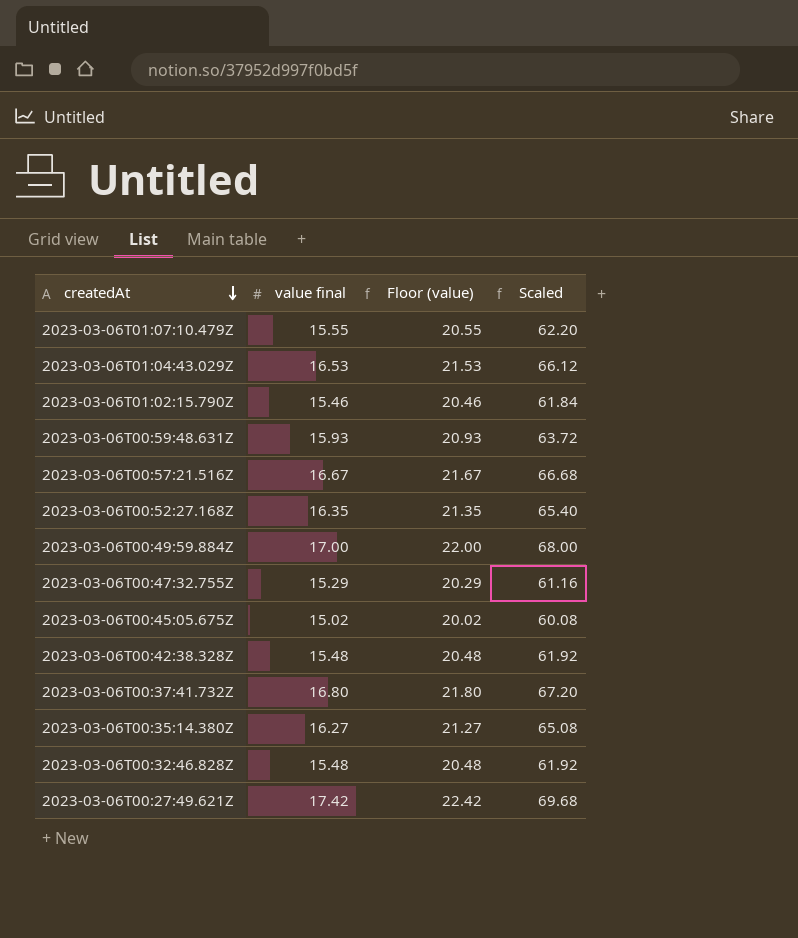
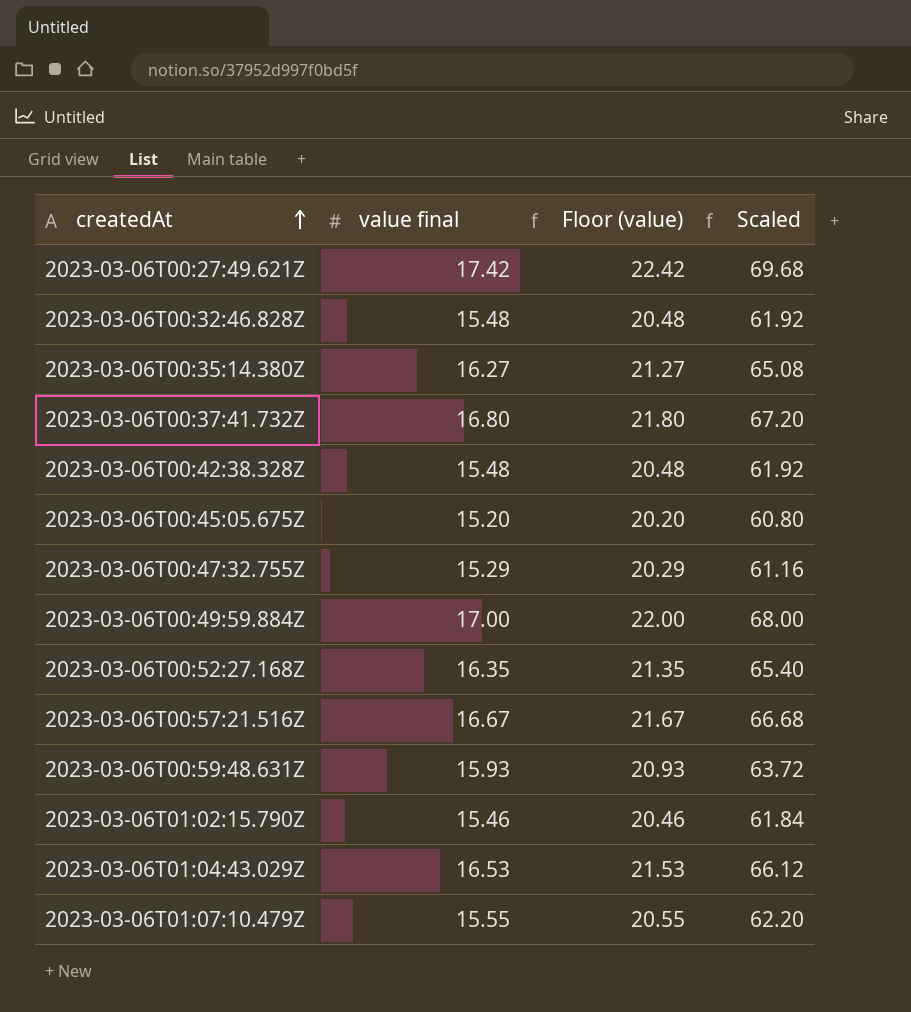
row order: createdAt descending -> createdAt ascending
2023-03-06T00:45:05.675Z | value final: 15.02 -> 15.20
2023-03-06T00:45:05.675Z | Floor (value): 20.02 -> 20.20
2023-03-06T00:45:05.675Z | Scaled: 60.08 -> 60.80

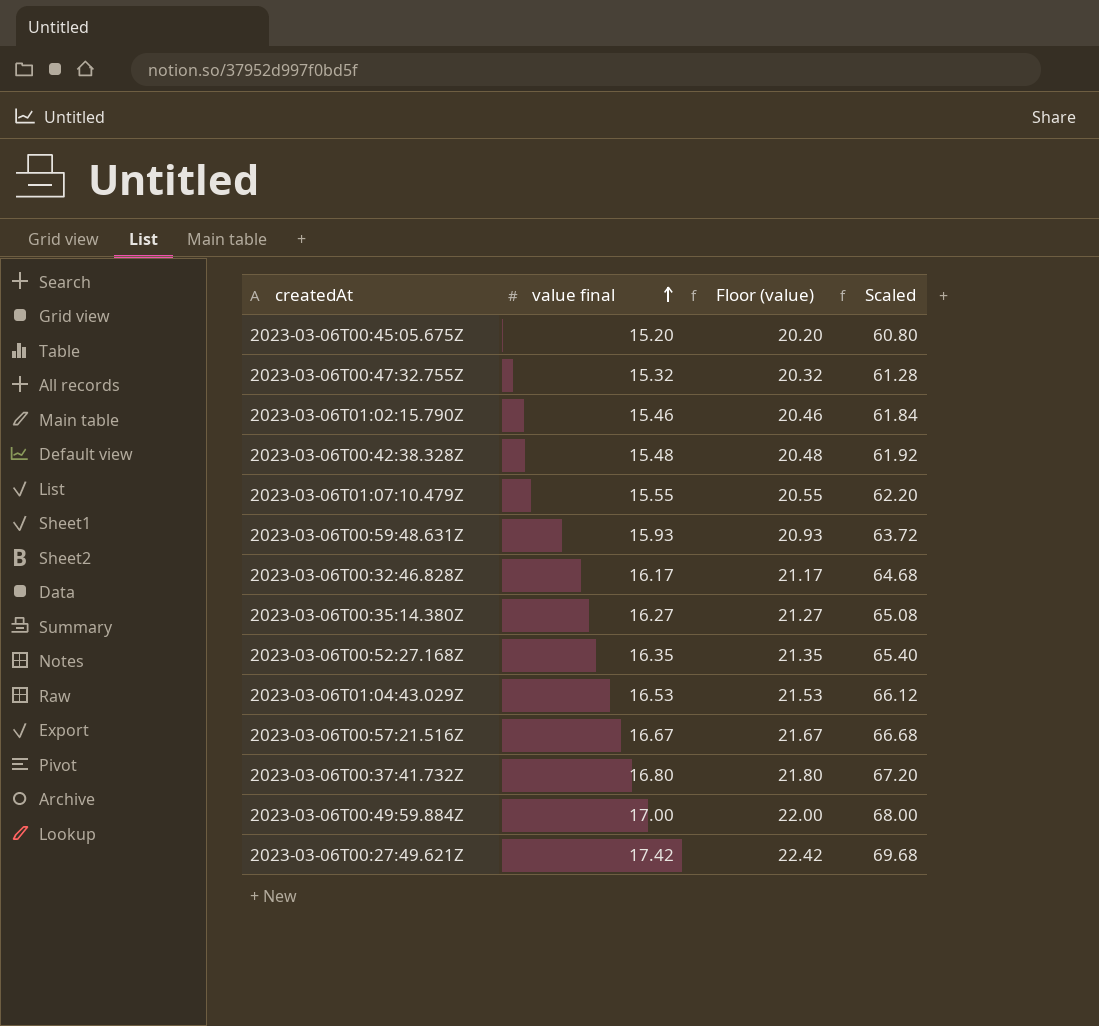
row order: createdAt ascending -> value final ascending
2023-03-06T00:47:32.755Z | value final: 15.29 -> 15.32
2023-03-06T00:47:32.755Z | Floor (value): 20.29 -> 20.32
2023-03-06T00:47:32.755Z | Scaled: 61.16 -> 61.28
2023-03-06T00:32:46.828Z | value final: 15.48 -> 16.17
2023-03-06T00:32:46.828Z | Floor (value): 20.48 -> 21.17
2023-03-06T00:32:46.828Z | Scaled: 61.92 -> 64.68

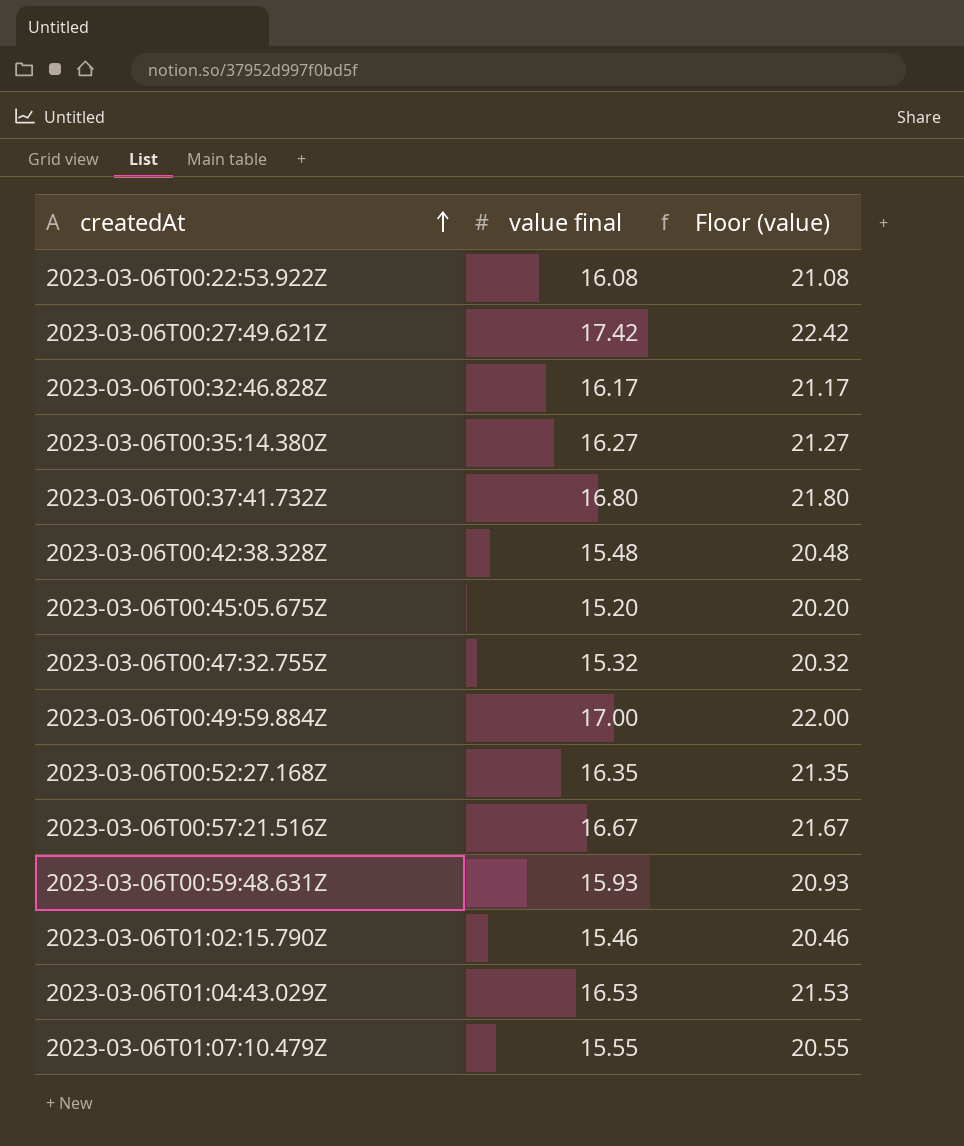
row order: value final ascending -> createdAt ascending
column Scaled | formula: [value final] * 4 -> none
row 2023-03-06T00:22:53.922Z: none -> 16.08 | 21.08

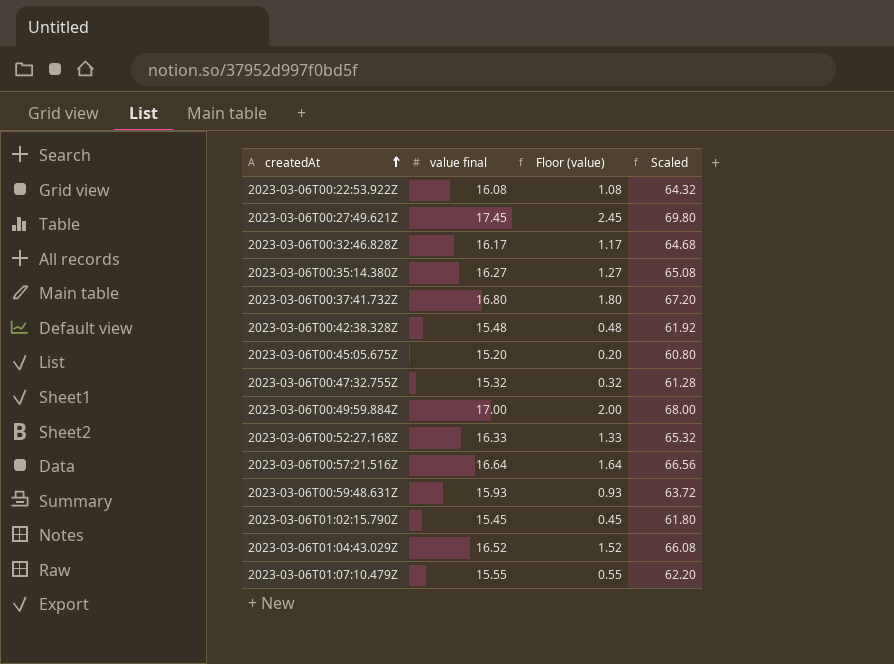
column Floor (value) | formula: [value final] + 5 -> [value final] - 15
column Scaled | formula: none -> [value final] * 4
2023-03-06T00:27:49.621Z | value final: 17.42 -> 17.45
2023-03-06T00:52:27.168Z | value final: 16.35 -> 16.33
2023-03-06T00:57:21.516Z | value final: 16.67 -> 16.64
2023-03-06T01:02:15.790Z | value final: 15.46 -> 15.45
2023-03-06T01:04:43.029Z | value final: 16.53 -> 16.52

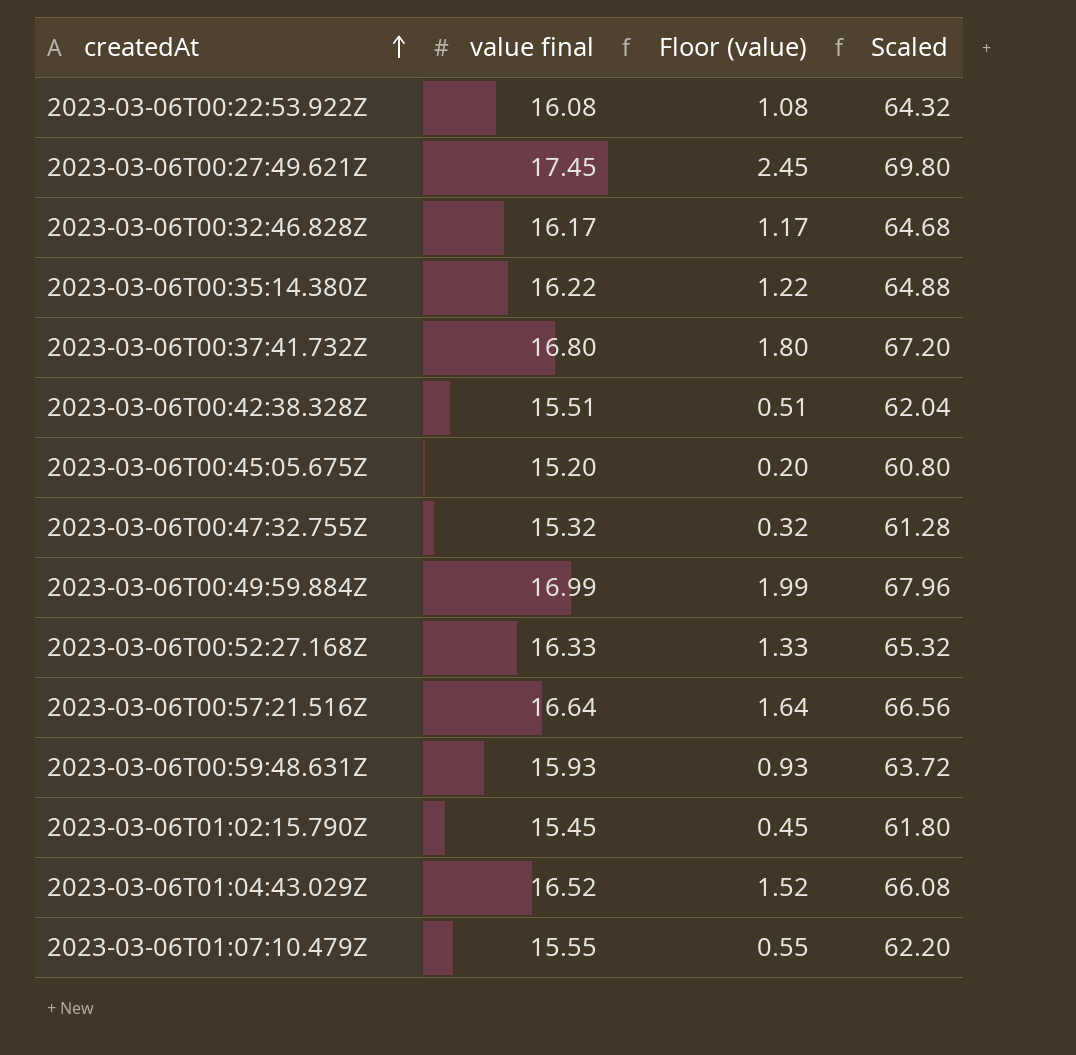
2023-03-06T00:35:14.380Z | value final: 16.27 -> 16.22
2023-03-06T00:35:14.380Z | Floor (value): 1.27 -> 1.22
2023-03-06T00:35:14.380Z | Scaled: 65.08 -> 64.88
2023-03-06T00:42:38.328Z | value final: 15.48 -> 15.51
2023-03-06T00:42:38.328Z | Floor (value): 0.48 -> 0.51
2023-03-06T00:42:38.328Z | Scaled: 61.92 -> 62.04
2023-03-06T00:49:59.884Z | value final: 17.00 -> 16.99
2023-03-06T00:49:59.884Z | Floor (value): 2.00 -> 1.99
2023-03-06T00:49:59.884Z | Scaled: 68.00 -> 67.96

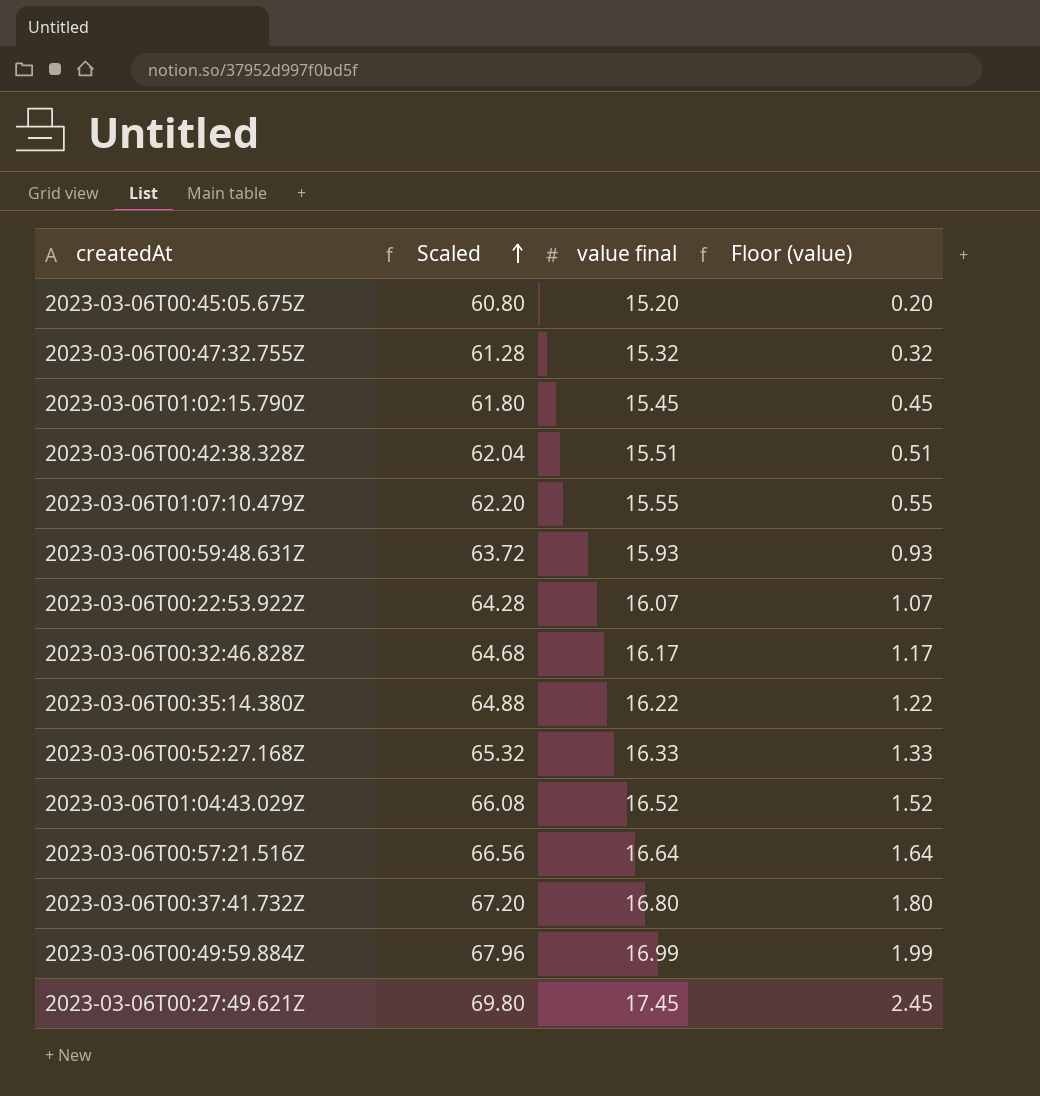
row order: createdAt ascending -> Scaled ascending
column Scaled | position: 4 -> 2
2023-03-06T00:22:53.922Z | Scaled: 64.32 -> 64.28
2023-03-06T00:22:53.922Z | value final: 16.08 -> 16.07
2023-03-06T00:22:53.922Z | Floor (value): 1.08 -> 1.07

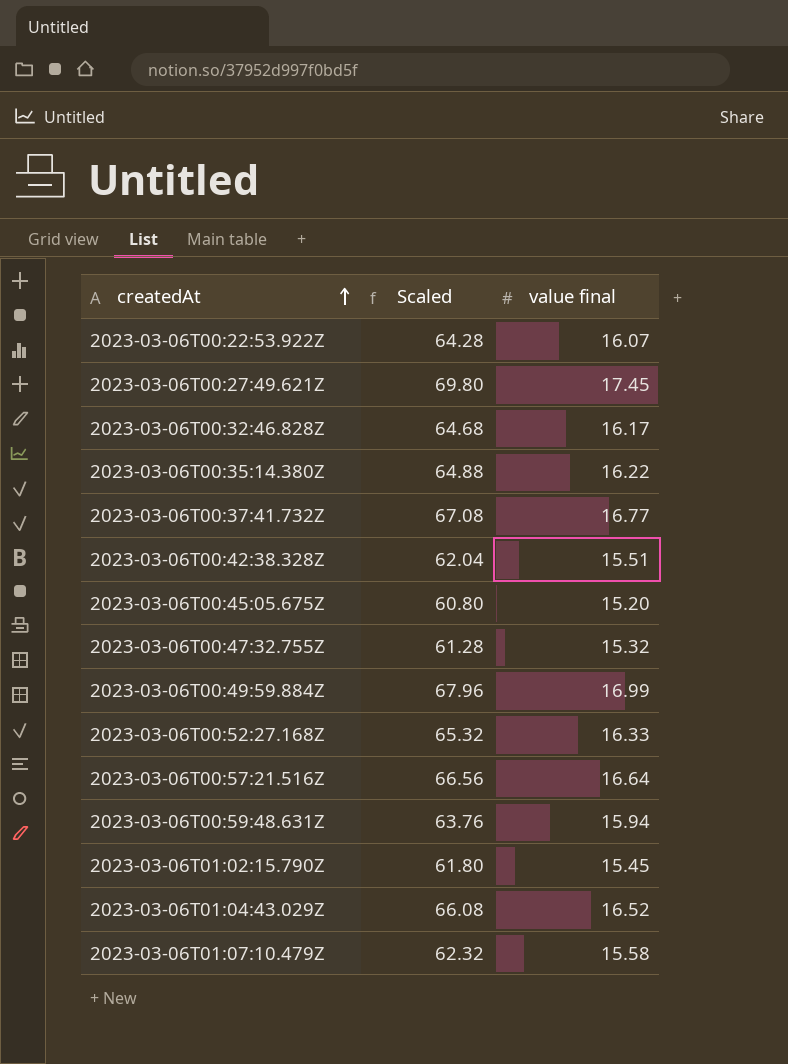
row order: Scaled ascending -> createdAt ascending
column Floor (value) | formula: [value final] - 15 -> none
2023-03-06T00:37:41.732Z | Scaled: 67.20 -> 67.08
2023-03-06T00:37:41.732Z | value final: 16.80 -> 16.77
2023-03-06T00:59:48.631Z | Scaled: 63.72 -> 63.76
2023-03-06T00:59:48.631Z | value final: 15.93 -> 15.94
2023-03-06T01:07:10.479Z | Scaled: 62.20 -> 62.32
2023-03-06T01:07:10.479Z | value final: 15.55 -> 15.58

